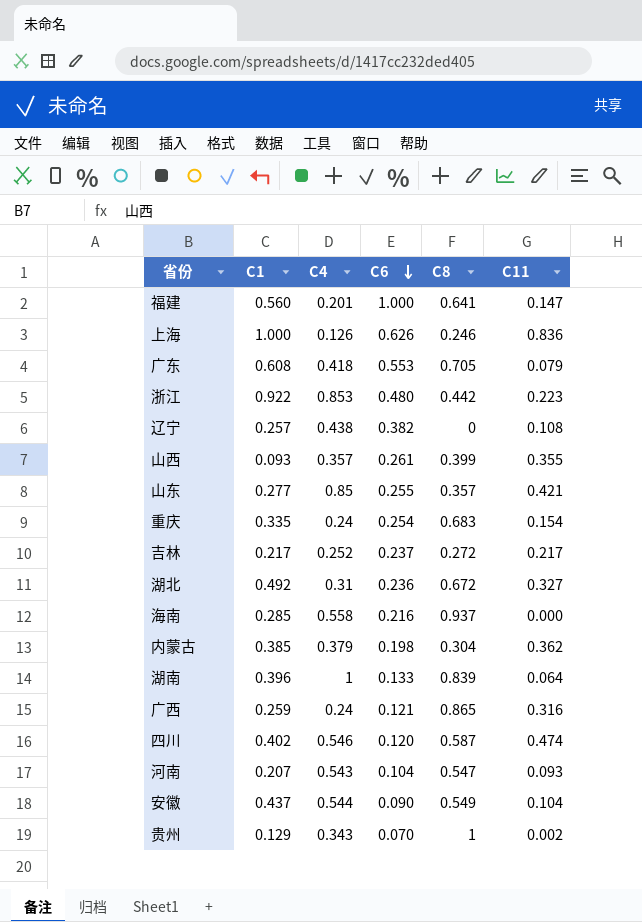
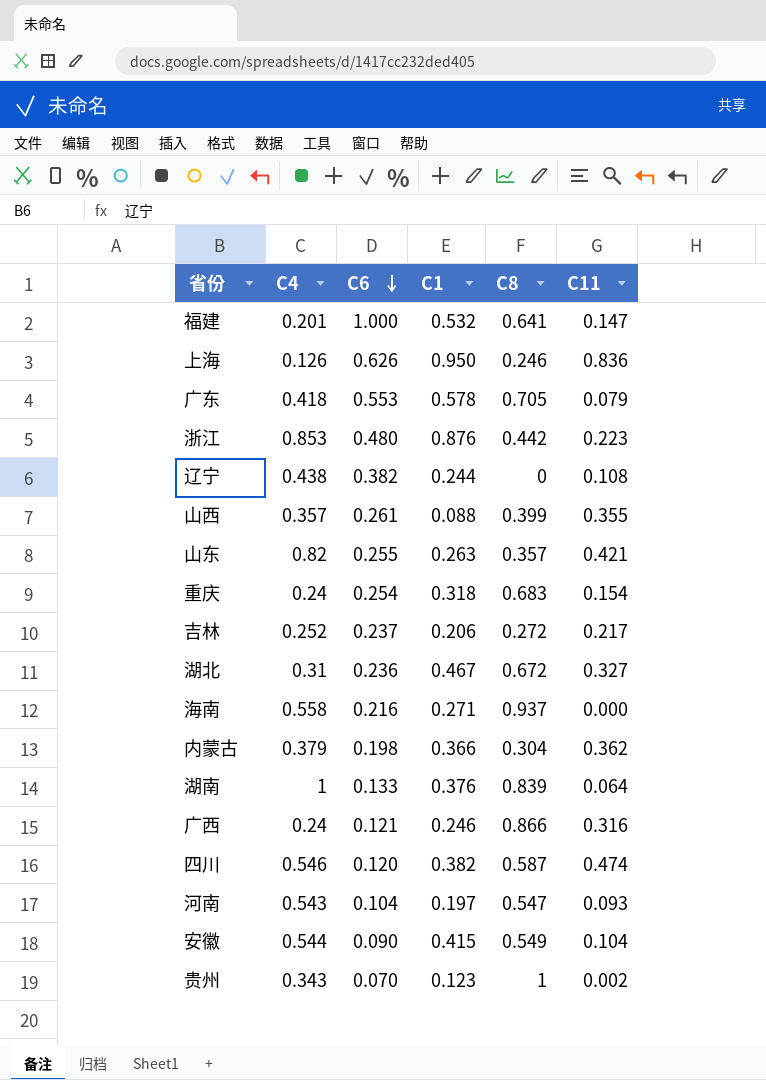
column C1 | position: 2 -> 4
福建 | C1: 0.560 -> 0.532
上海 | C1: 1.000 -> 0.950
广东 | C1: 0.608 -> 0.578
浙江 | C1: 0.922 -> 0.876
辽宁 | C1: 0.257 -> 0.244
山西 | C1: 0.093 -> 0.088
山东 | C4: 0.85 -> 0.82
山东 | C1: 0.277 -> 0.263
重庆 | C1: 0.335 -> 0.318
吉林 | C1: 0.217 -> 0.206
湖北 | C1: 0.492 -> 0.467
海南 | C1: 0.285 -> 0.271
内蒙古 | C1: 0.385 -> 0.366
湖南 | C1: 0.396 -> 0.376
广西 | C1: 0.259 -> 0.246
广西 | C8: 0.865 -> 0.866
四川 | C1: 0.402 -> 0.382
河南 | C1: 0.207 -> 0.197
安徽 | C1: 0.437 -> 0.415
贵州 | C1: 0.129 -> 0.123

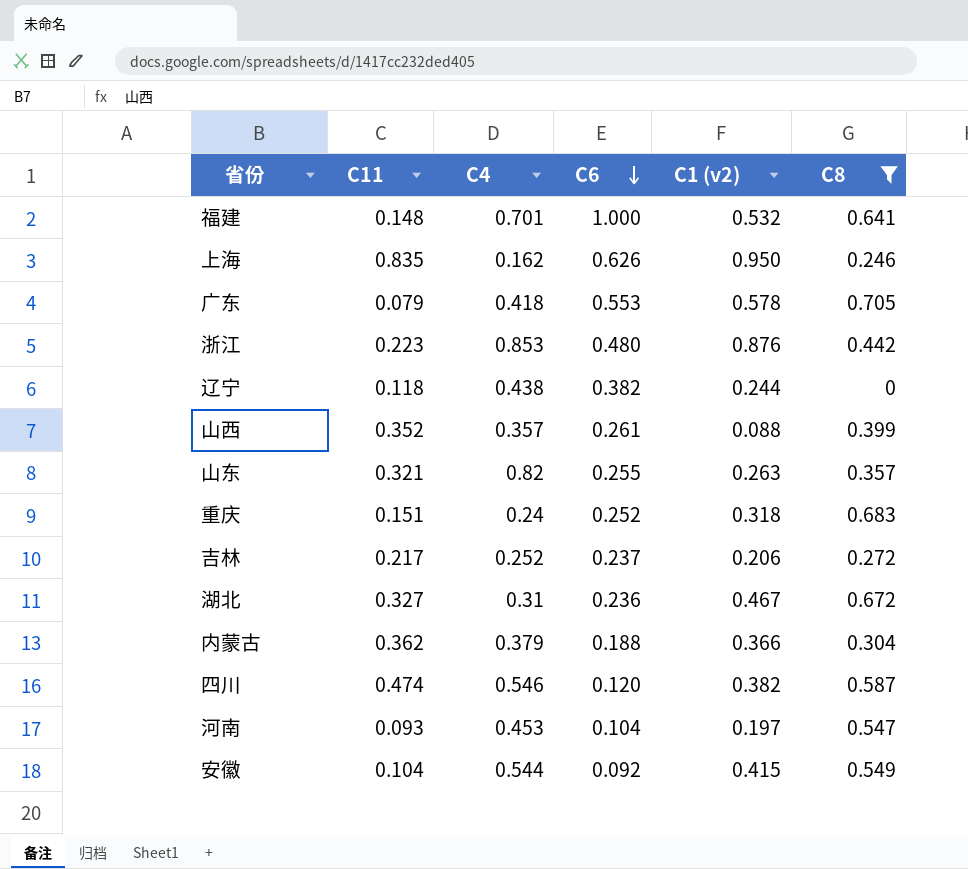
filter: none -> C8 <= 0.705
column C11 | position: 6 -> 2
column name: C1 -> C1 (v2)
福建 | C11: 0.147 -> 0.148
福建 | C4: 0.201 -> 0.701
上海 | C11: 0.836 -> 0.835
上海 | C4: 0.126 -> 0.162
辽宁 | C11: 0.108 -> 0.118
山西 | C11: 0.355 -> 0.352
山东 | C11: 0.421 -> 0.321
重庆 | C11: 0.154 -> 0.151
重庆 | C6: 0.254 -> 0.252
内蒙古 | C6: 0.198 -> 0.188
河南 | C4: 0.543 -> 0.453
安徽 | C6: 0.090 -> 0.092

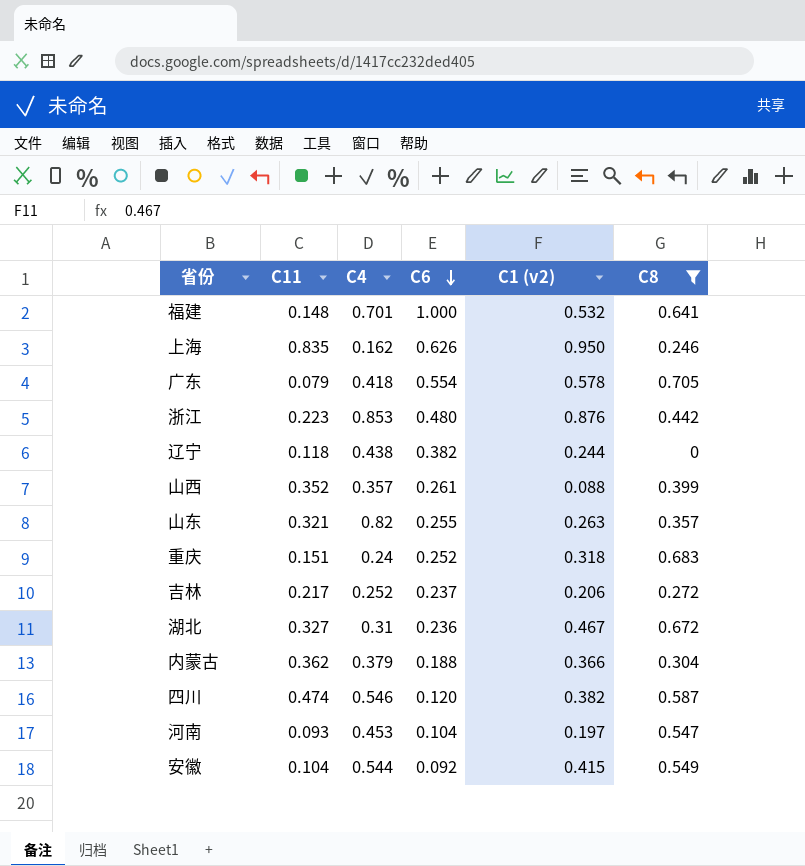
广东 | C6: 0.553 -> 0.554

